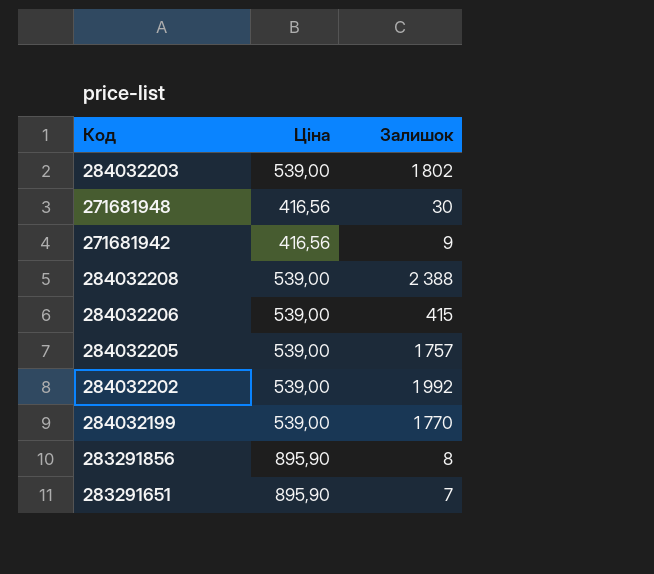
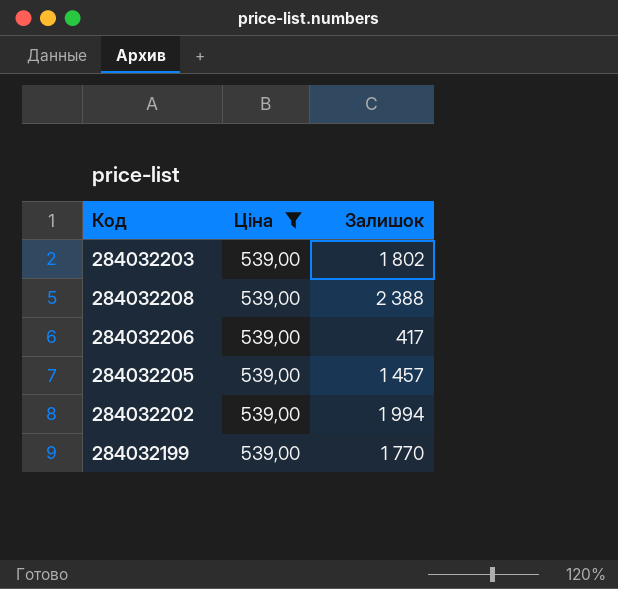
filter: none -> Ціна = 539,00
284032206 | Залишок: 415 -> 417
284032205 | Залишок: 1 757 -> 1 457
284032202 | Залишок: 1 992 -> 1 994

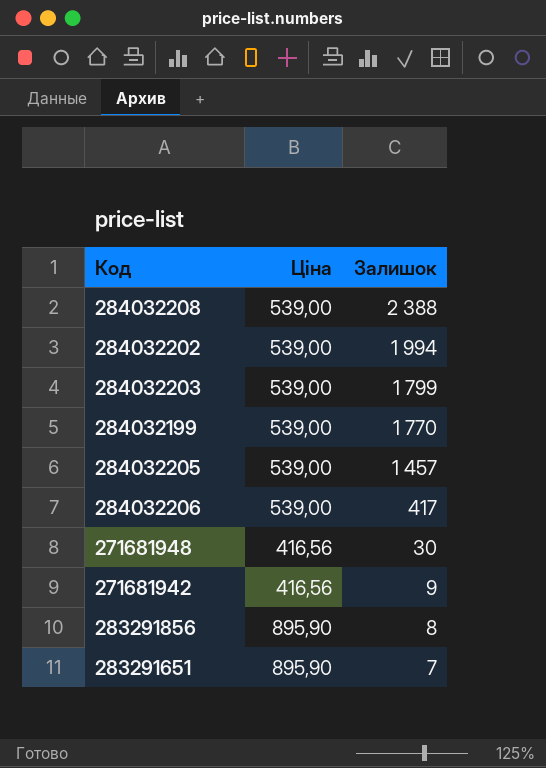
filter: Ціна = 539,00 -> none
row order: none -> Залишок descending
284032203 | Залишок: 1 802 -> 1 799

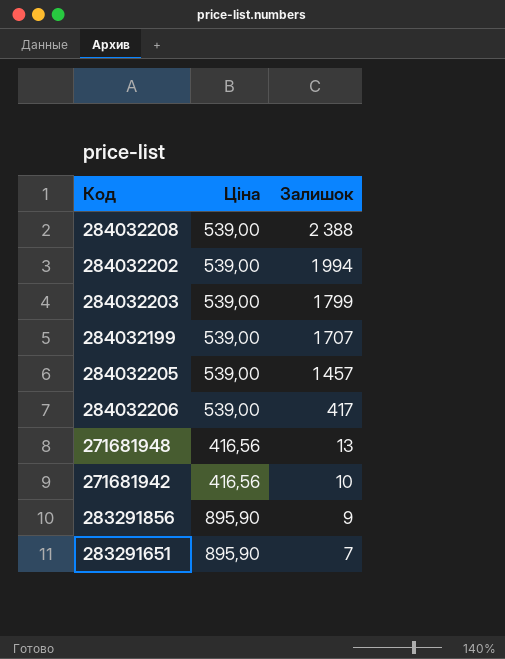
284032199 | Залишок: 1 770 -> 1 707
271681948 | Залишок: 30 -> 13
271681942 | Залишок: 9 -> 10
283291856 | Залишок: 8 -> 9

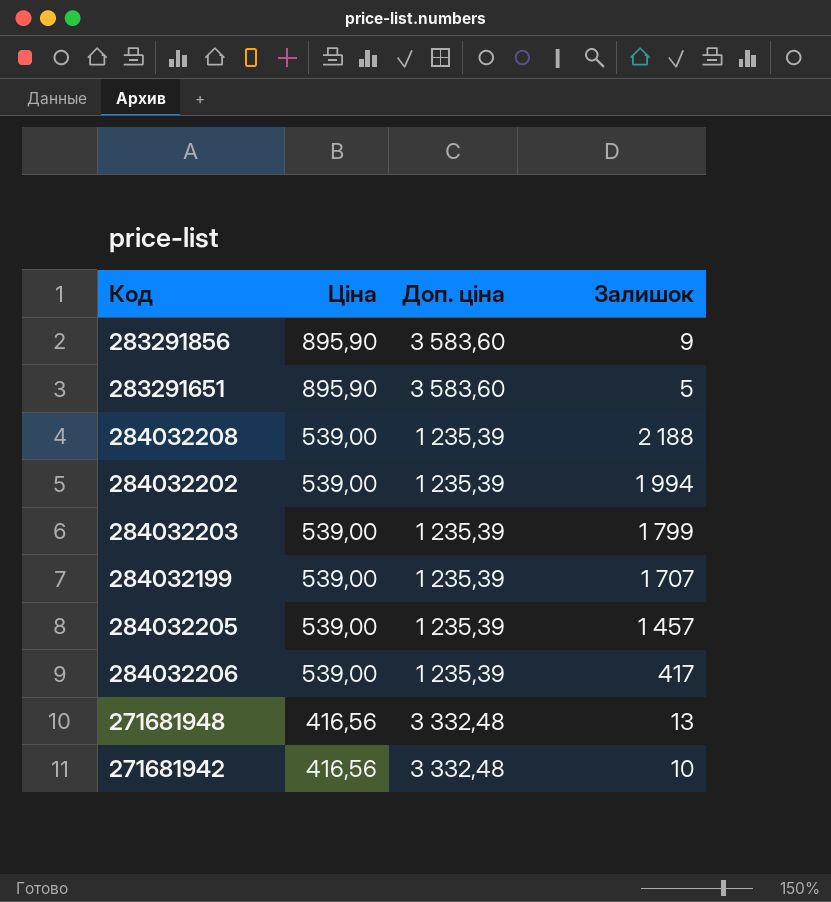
row order: Залишок descending -> Ціна descending
column Доп. ціна | position: none -> 3
283291651 | Залишок: 7 -> 5
284032208 | Залишок: 2 388 -> 2 188

